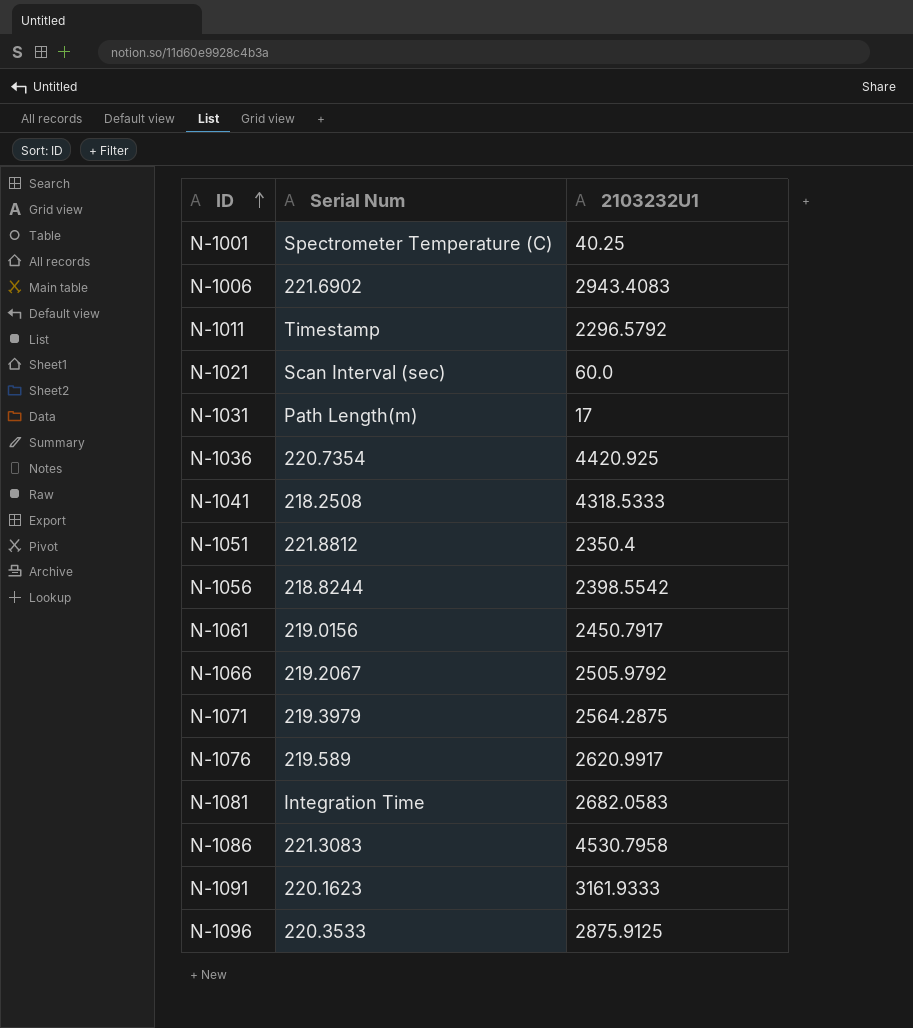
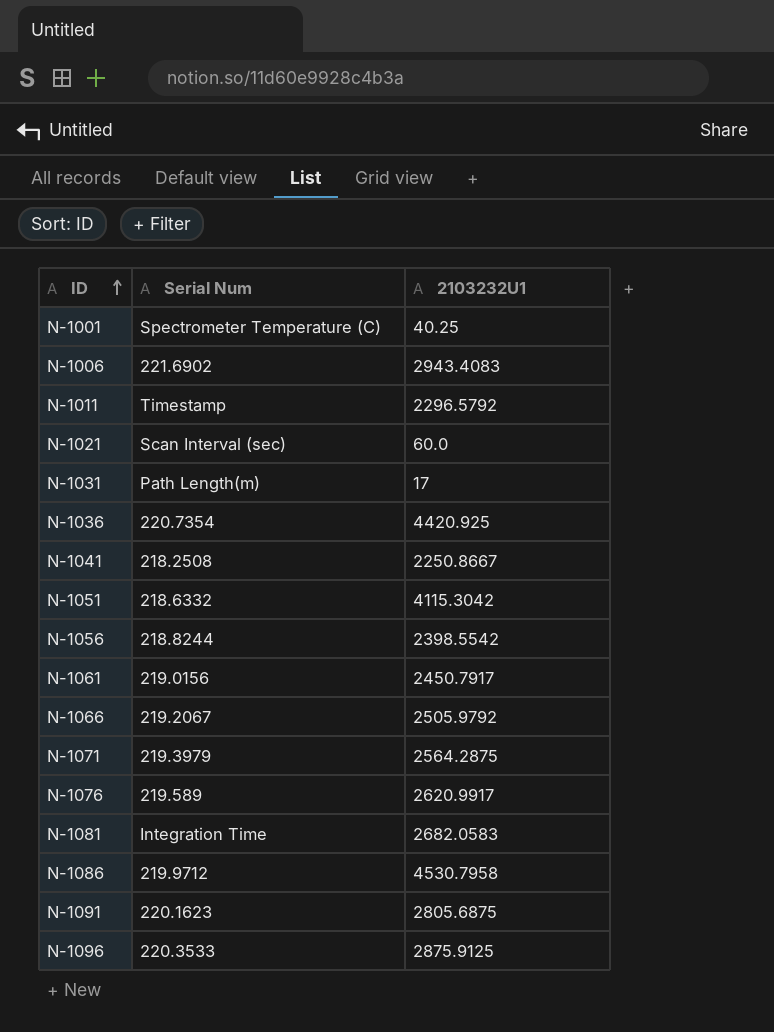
N-1041 | 2103232U1: 4318.5333 -> 2250.8667
N-1051 | Serial Num: 221.8812 -> 218.6332
N-1051 | 2103232U1: 2350.4 -> 4115.3042
N-1086 | Serial Num: 221.3083 -> 219.9712
N-1091 | 2103232U1: 3161.9333 -> 2805.6875

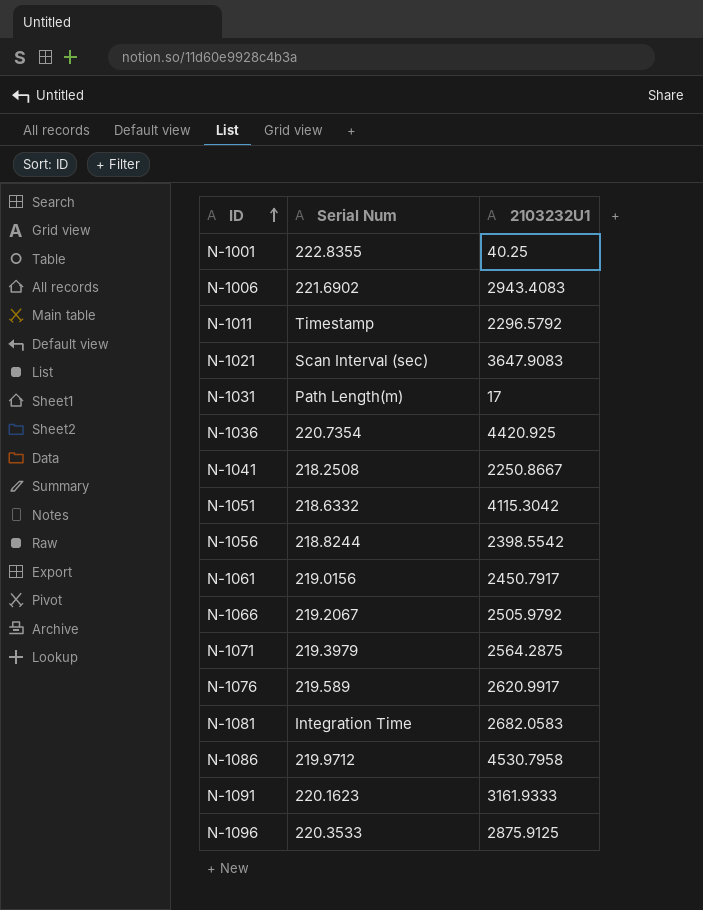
N-1001 | Serial Num: Spectrometer Temperature (C) -> 222.8355
N-1021 | 2103232U1: 60.0 -> 3647.9083
N-1091 | 2103232U1: 2805.6875 -> 3161.9333

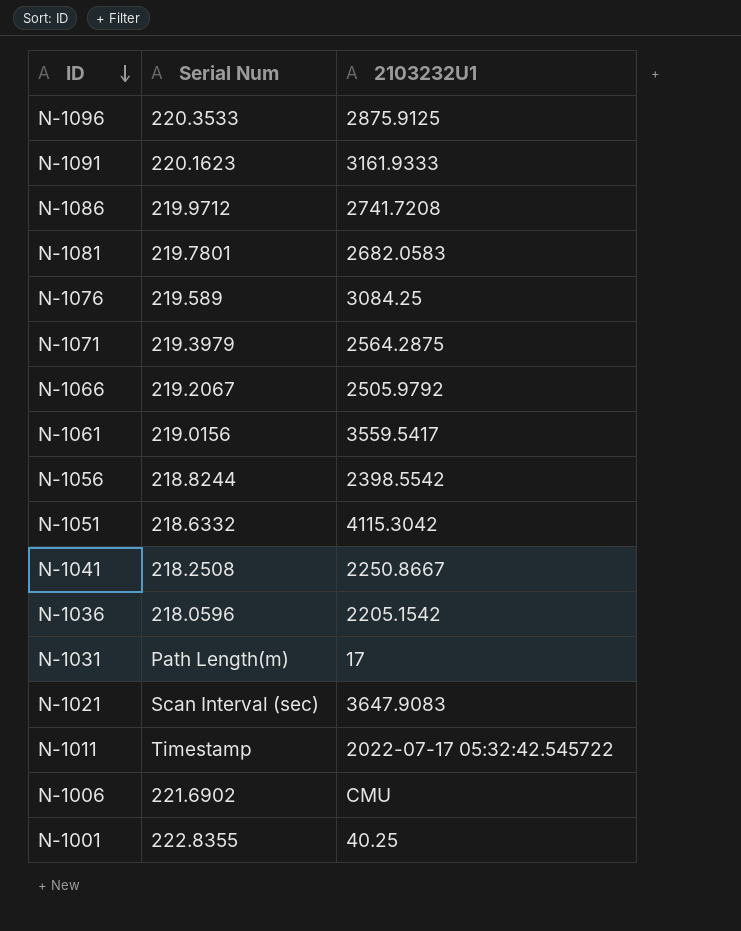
row order: ID ascending -> ID descending
N-1086 | 2103232U1: 4530.7958 -> 2741.7208
N-1081 | Serial Num: Integration Time -> 219.7801
N-1076 | 2103232U1: 2620.9917 -> 3084.25
N-1061 | 2103232U1: 2450.7917 -> 3559.5417
N-1036 | Serial Num: 220.7354 -> 218.0596
N-1036 | 2103232U1: 4420.925 -> 2205.1542
N-1011 | 2103232U1: 2296.5792 -> 2022-07-17 05:32:42.545722
N-1006 | 2103232U1: 2943.4083 -> CMU

